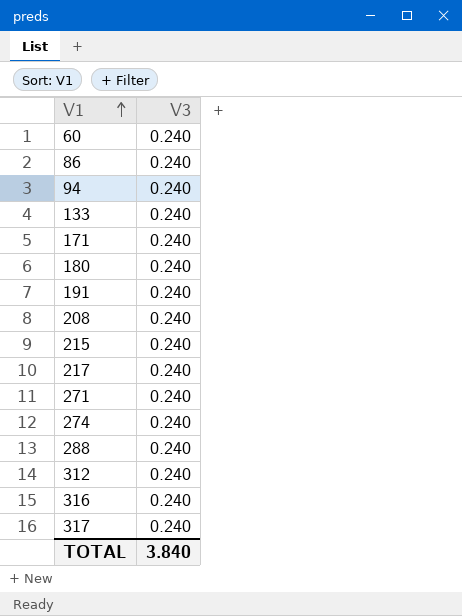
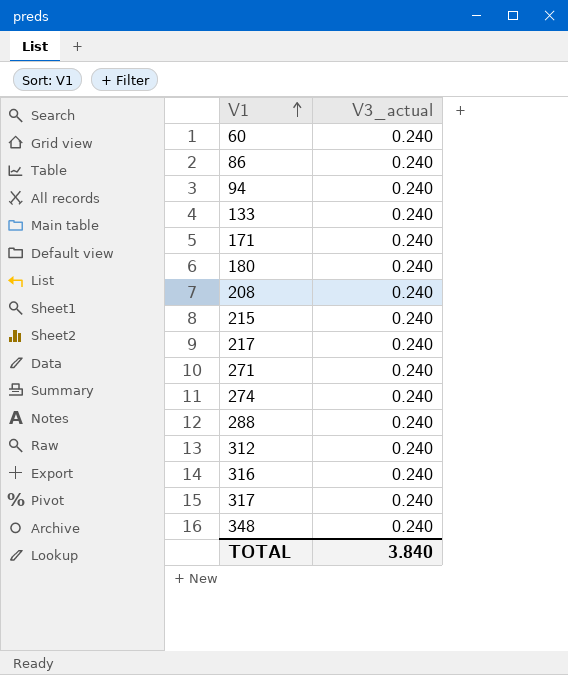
column name: V3 -> V3_actual
row 191: 0.240 -> none
row 348: none -> 0.240

